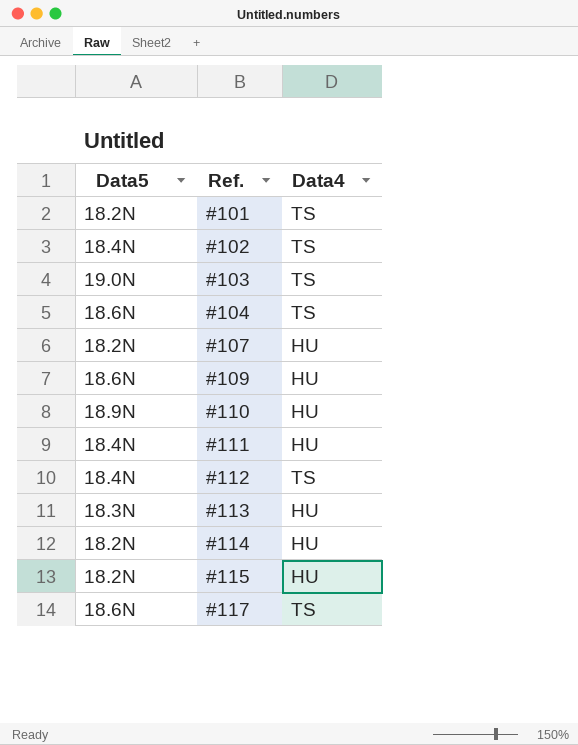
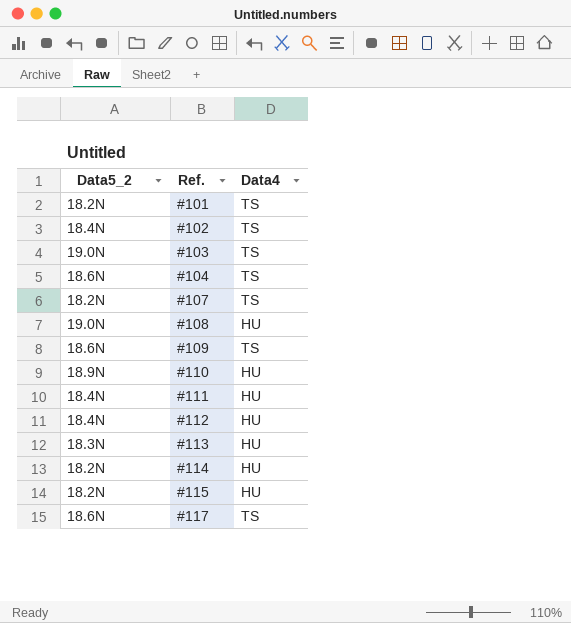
column name: Data5 -> Data5_2
#107 | Data4: HU -> TS
row #108: none -> 19.0N | HU
#109 | Data4: HU -> TS
#112 | Data4: TS -> HU

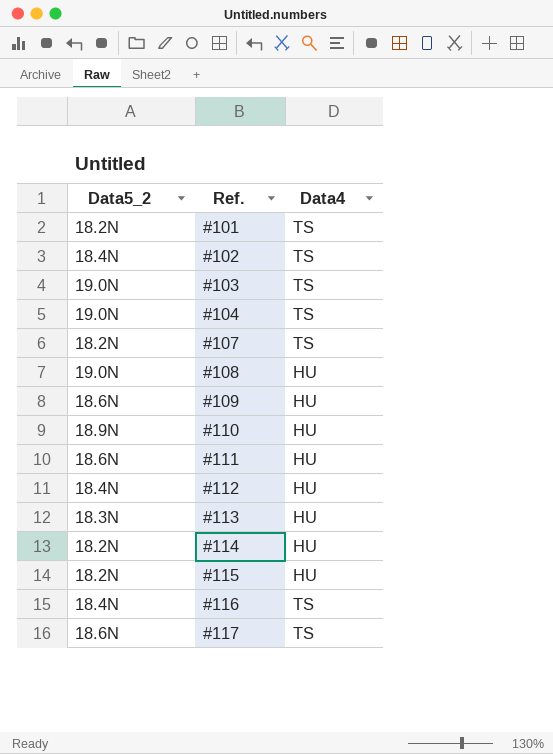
#104 | Data5_2: 18.6N -> 19.0N
#109 | Data4: TS -> HU
#111 | Data5_2: 18.4N -> 18.6N
row #116: none -> 18.4N | TS

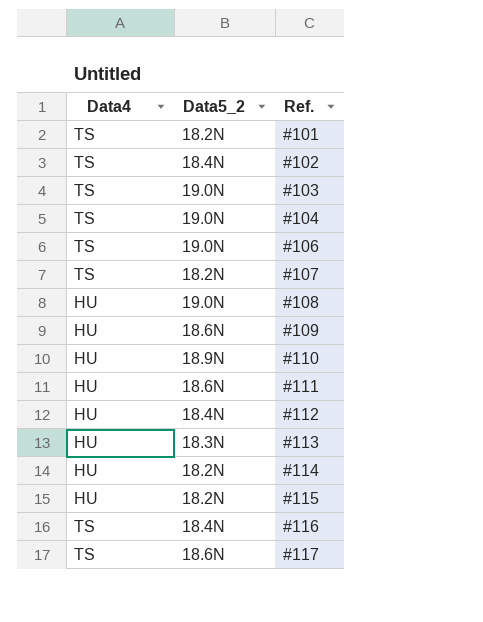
column Data4 | position: 3 -> 1
row #106: none -> TS | 19.0N

